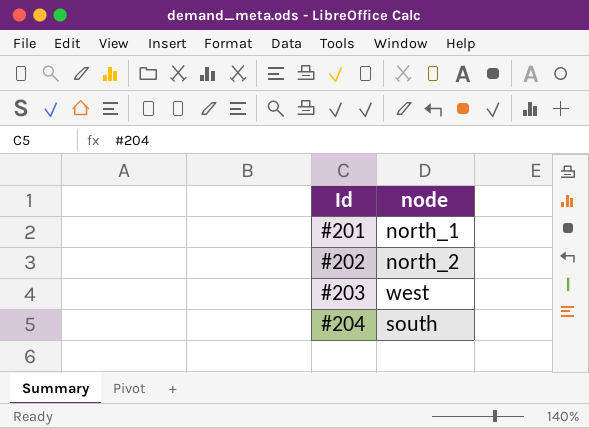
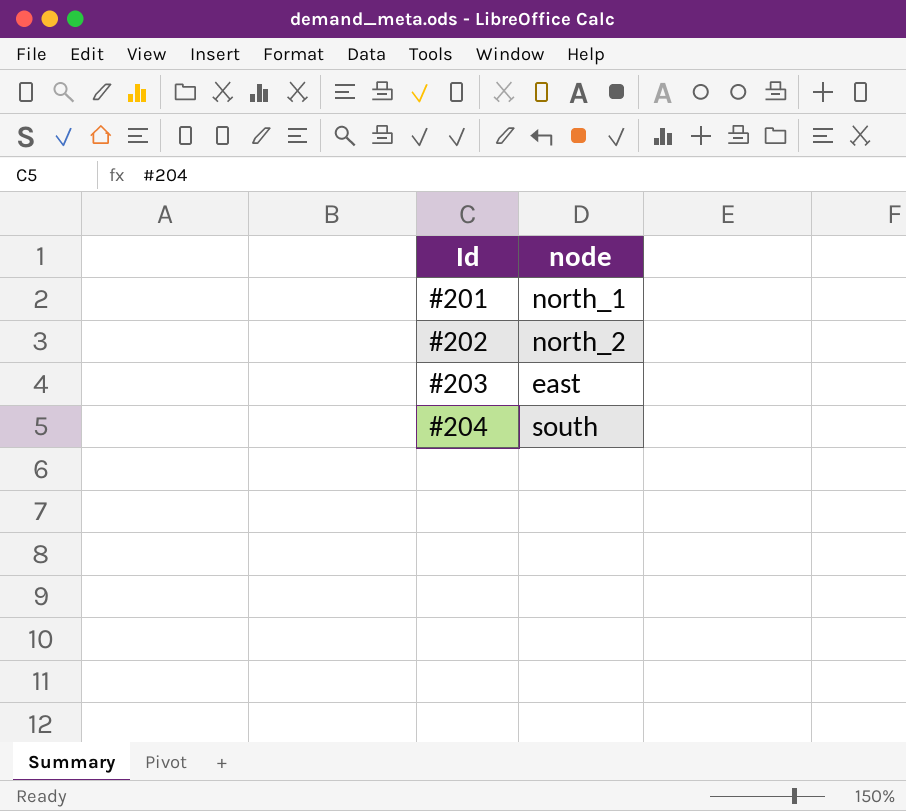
#203 | node: west -> east

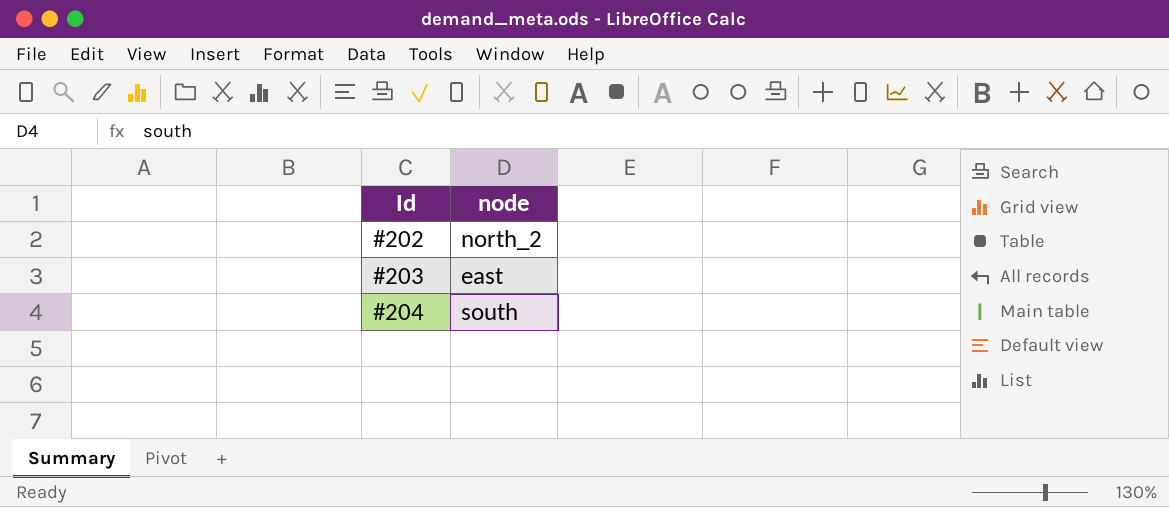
row #201: north_1 -> none

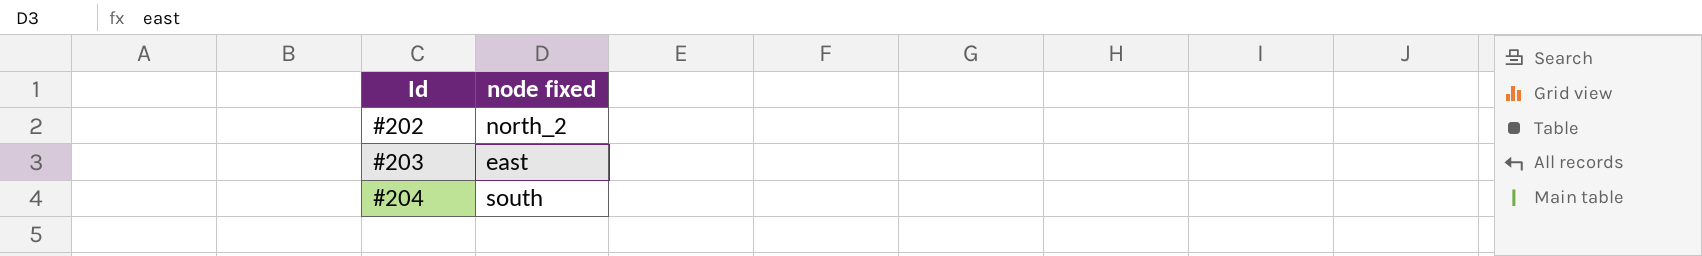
column name: node -> node fixed

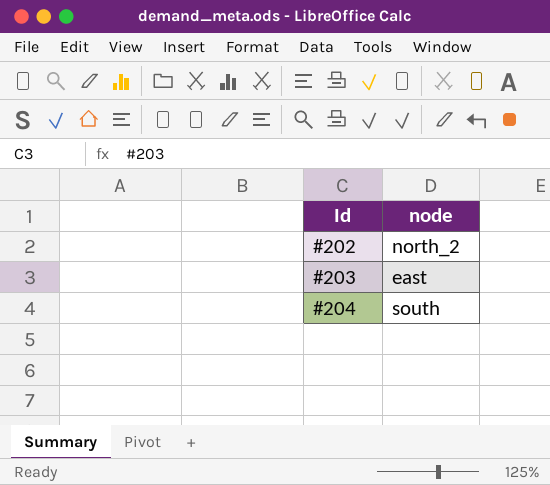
column name: node fixed -> node

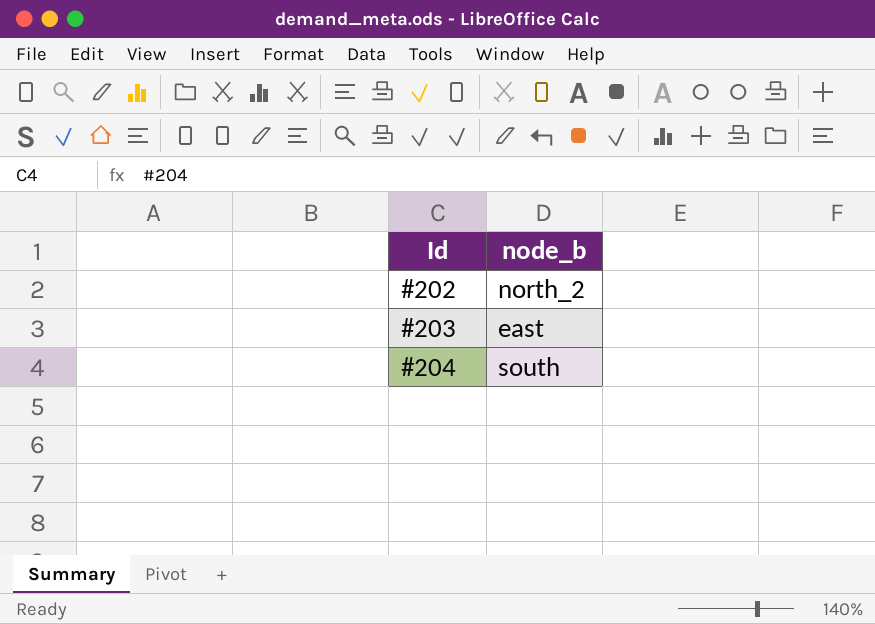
column name: node -> node_b

